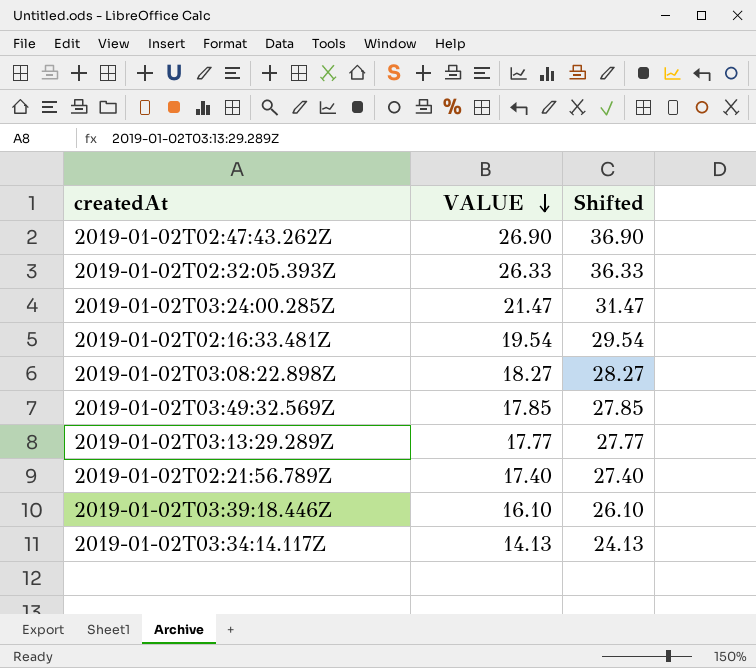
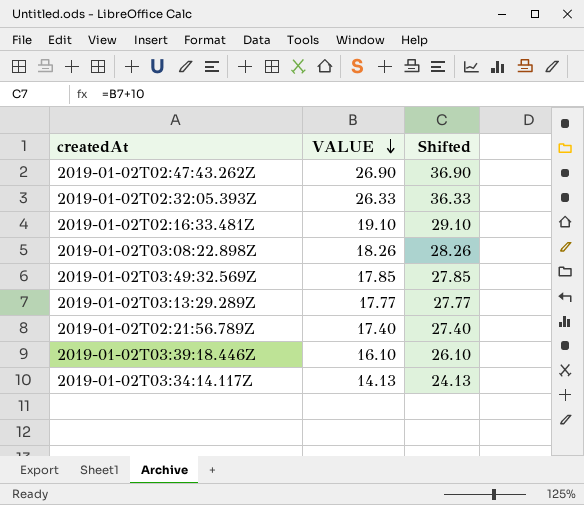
row 2019-01-02T03:24:00.285Z: 21.47 | 31.47 -> none
2019-01-02T02:16:33.481Z | VALUE: 19.54 -> 19.10
2019-01-02T02:16:33.481Z | Shifted: 29.54 -> 29.10
2019-01-02T03:08:22.898Z | VALUE: 18.27 -> 18.26
2019-01-02T03:08:22.898Z | Shifted: 28.27 -> 28.26

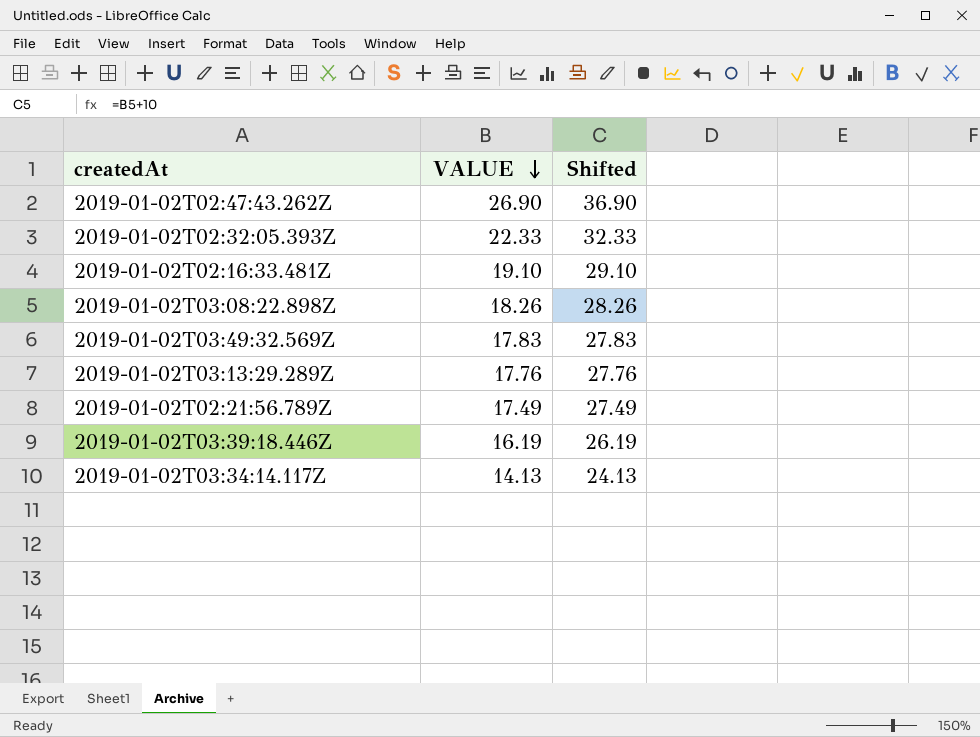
2019-01-02T02:32:05.393Z | VALUE: 26.33 -> 22.33
2019-01-02T02:32:05.393Z | Shifted: 36.33 -> 32.33
2019-01-02T03:49:32.569Z | VALUE: 17.85 -> 17.83
2019-01-02T03:49:32.569Z | Shifted: 27.85 -> 27.83
2019-01-02T03:13:29.289Z | VALUE: 17.77 -> 17.76
2019-01-02T03:13:29.289Z | Shifted: 27.77 -> 27.76
2019-01-02T02:21:56.789Z | VALUE: 17.40 -> 17.49
2019-01-02T02:21:56.789Z | Shifted: 27.40 -> 27.49
2019-01-02T03:39:18.446Z | VALUE: 16.10 -> 16.19
2019-01-02T03:39:18.446Z | Shifted: 26.10 -> 26.19

